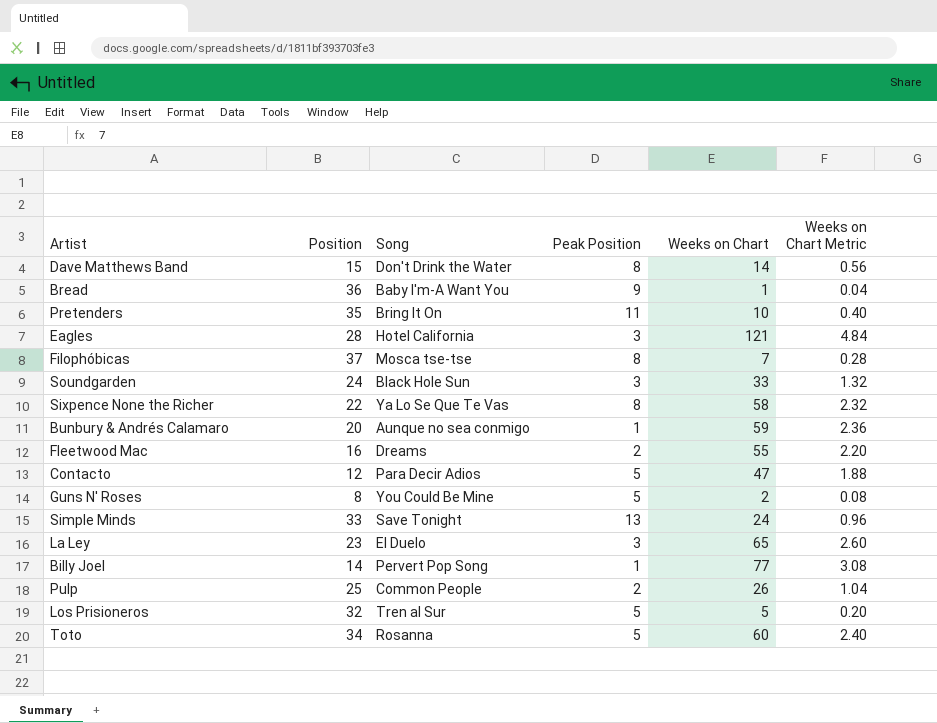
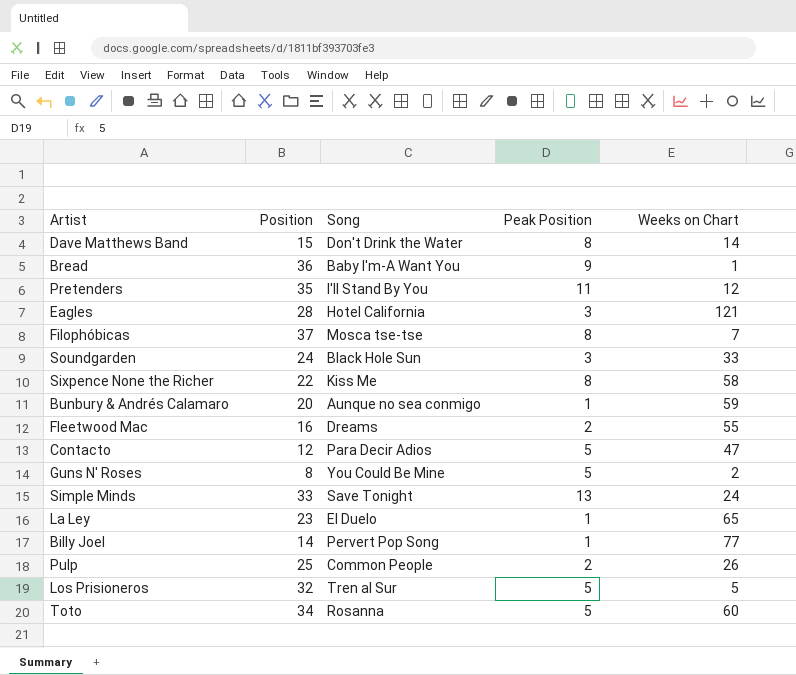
column Weeks on Chart Metric | formula: [Weeks on Chart] * 0.04 -> none
Pretenders | Song: Bring It On -> I'll Stand By You
Pretenders | Weeks on Chart: 10 -> 12
Sixpence None the Richer | Song: Ya Lo Se Que Te Vas -> Kiss Me
La Ley | Peak Position: 3 -> 1

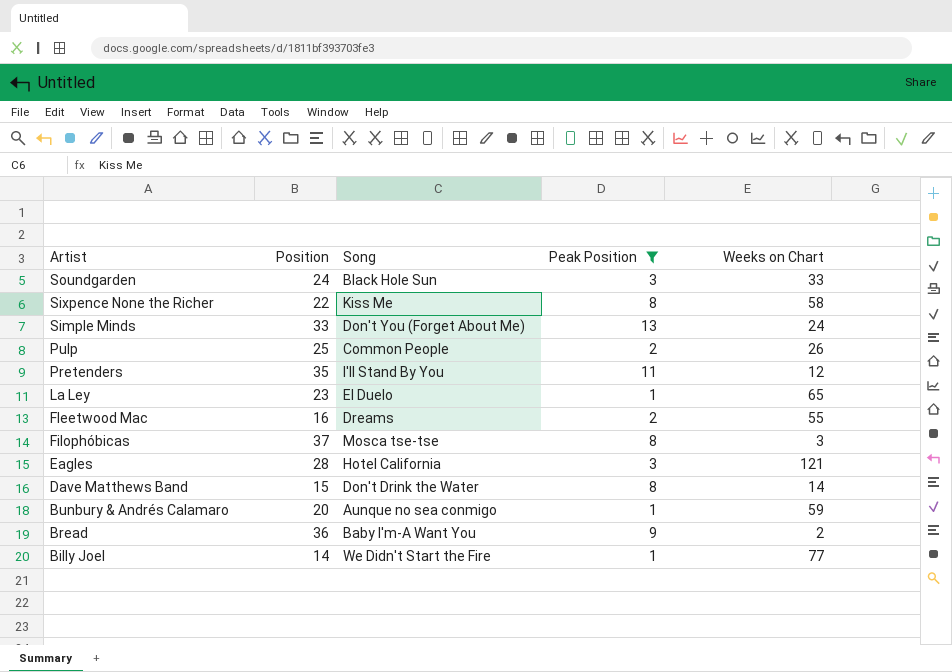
filter: none -> Peak Position != 5
row order: none -> Artist descending
Simple Minds | Song: Save Tonight -> Don't You (Forget About Me)
Filophóbicas | Weeks on Chart: 7 -> 3
Bread | Weeks on Chart: 1 -> 2
Billy Joel | Song: Pervert Pop Song -> We Didn't Start the Fire

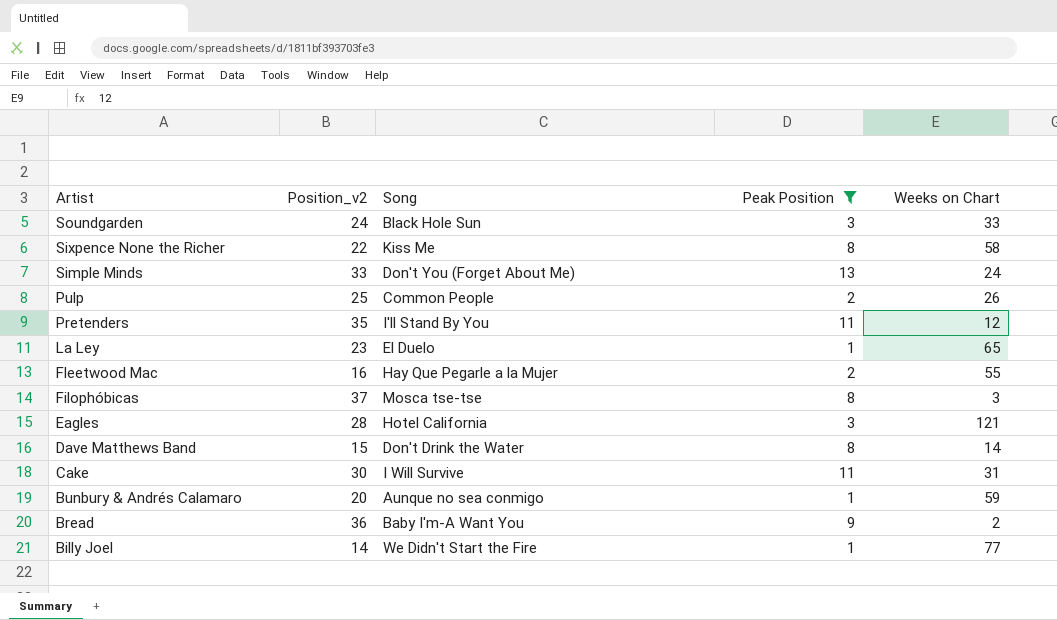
column name: Position -> Position_v2
Fleetwood Mac | Song: Dreams -> Hay Que Pegarle a la Mujer
row Cake: none -> 30 | I Will Survive | 11 | 31

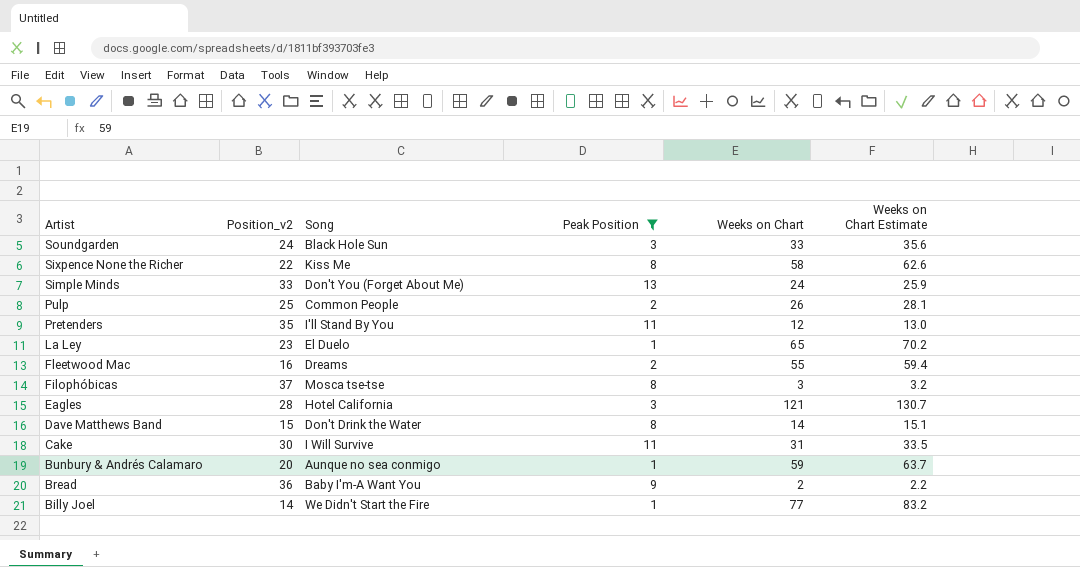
column Weeks on Chart Estimate | formula: none -> [Weeks on Chart] * 1.08
Fleetwood Mac | Song: Hay Que Pegarle a la Mujer -> Dreams

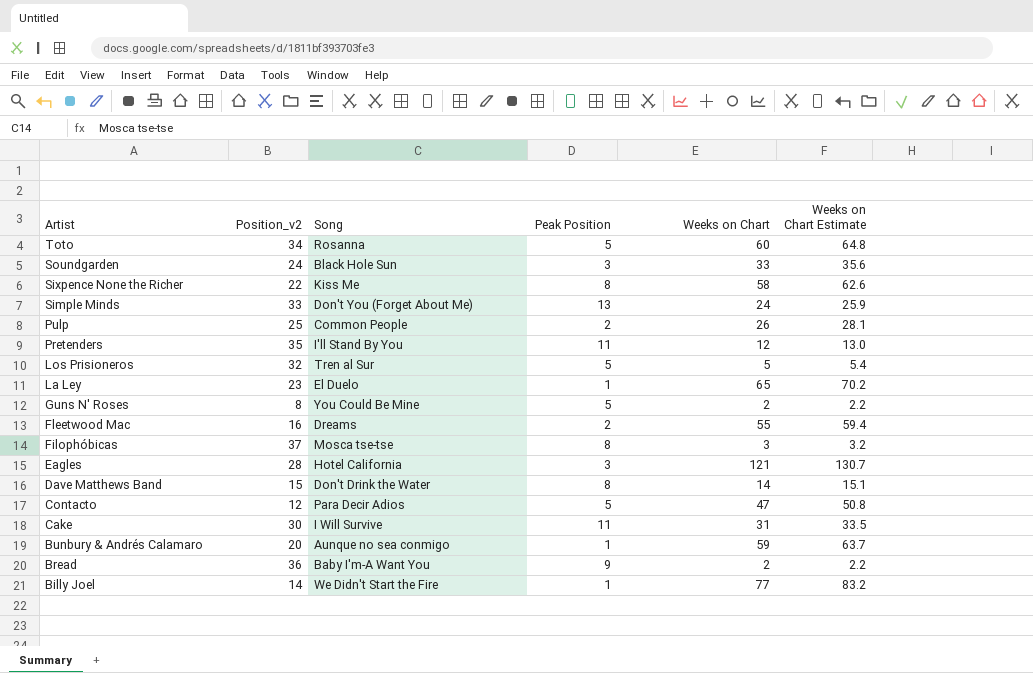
filter: Peak Position != 5 -> none

